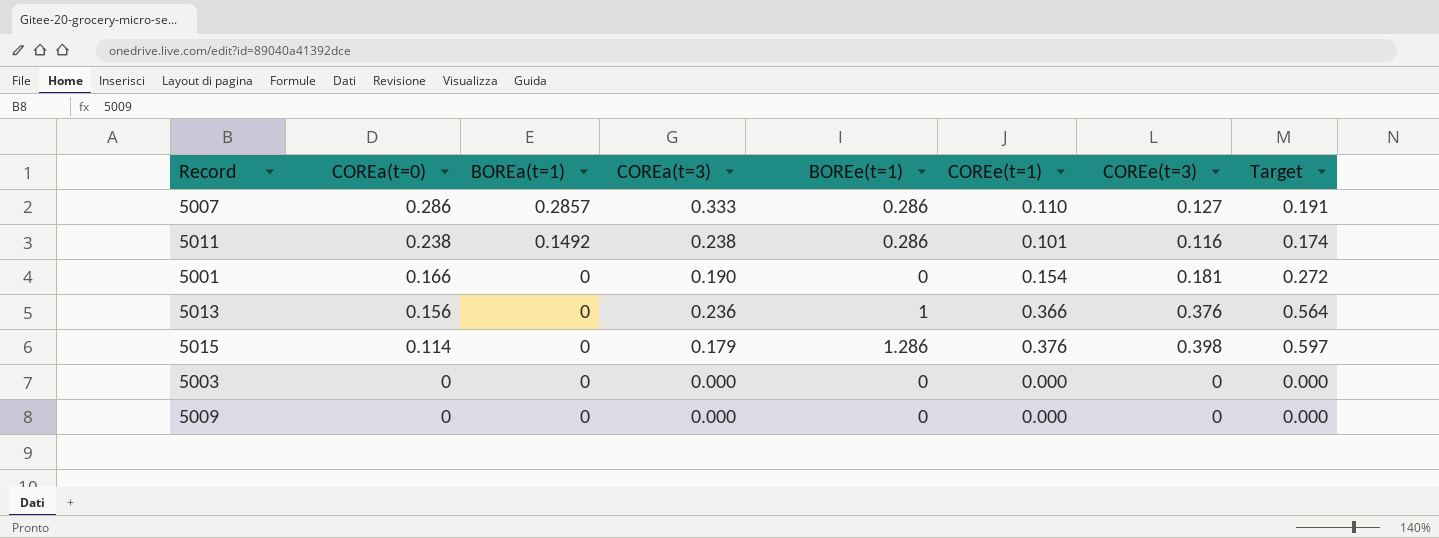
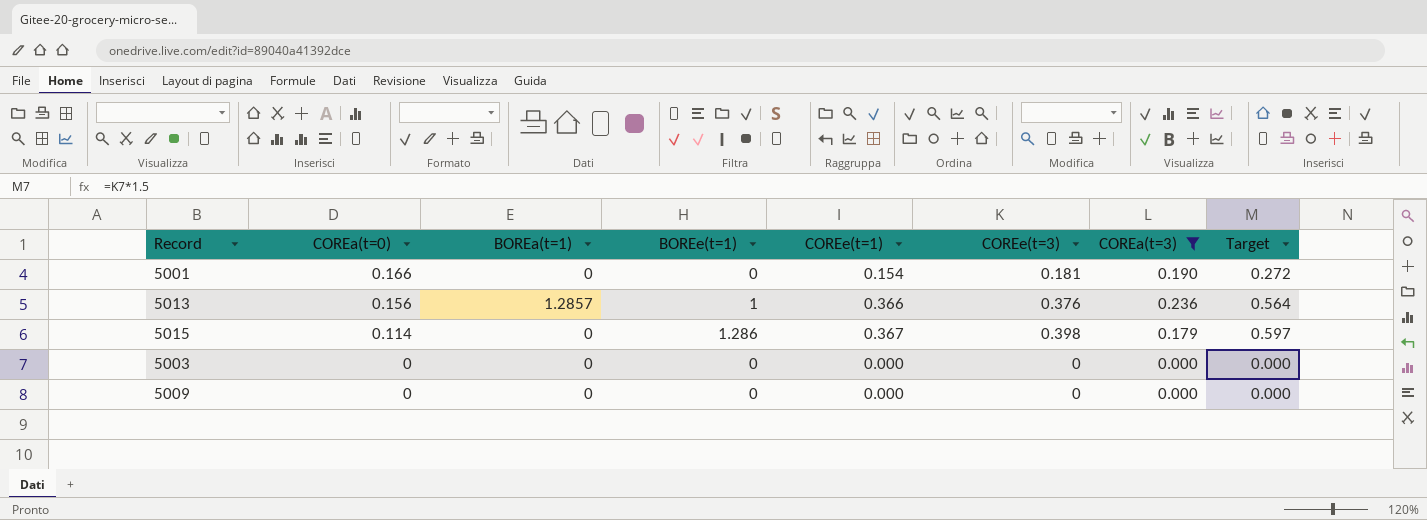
filter: none -> COREa(t=3) <= 0.236
column COREa(t=3) | position: 4 -> 7
5013 | BOREa(t=1): 0 -> 1.2857
5015 | COREe(t=1): 0.376 -> 0.367

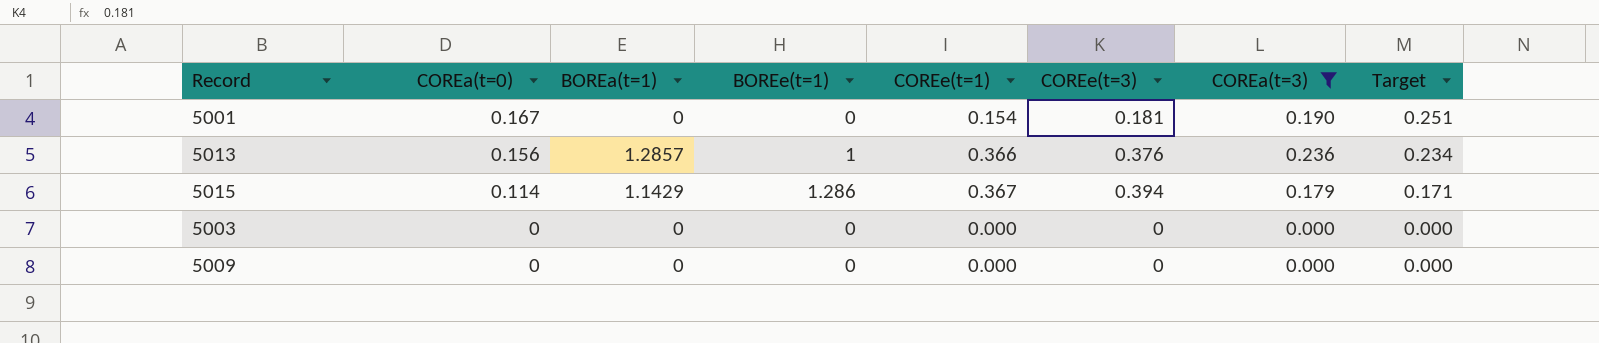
column Target | formula: [COREe(t=3)] * 1.5 -> [COREa(t=0)] * 1.5
5001 | COREa(t=0): 0.166 -> 0.167
5015 | BOREa(t=1): 0 -> 1.1429
5015 | COREe(t=3): 0.398 -> 0.394

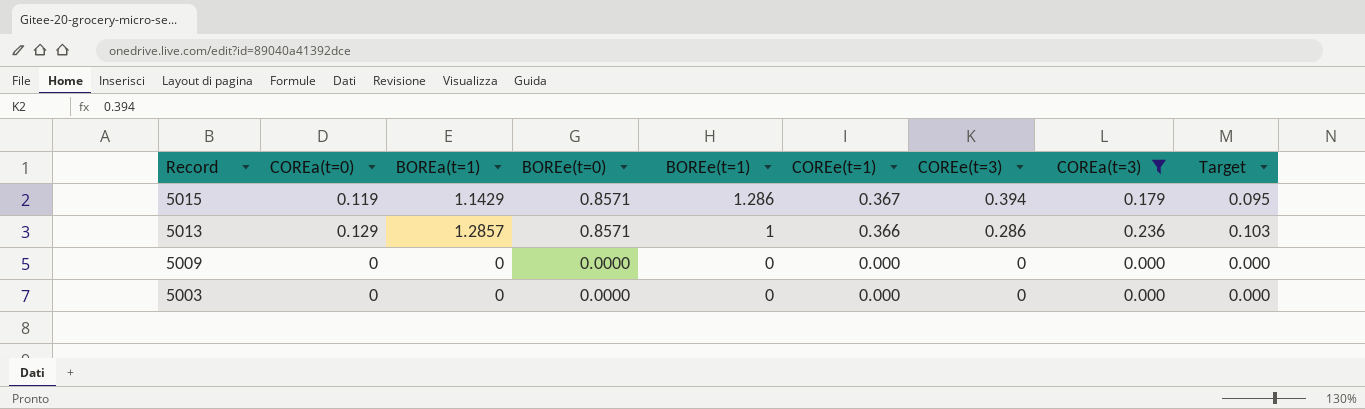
row order: COREa(t=0) descending -> Record descending
column BOREe(t=0) | position: none -> 4
column Target | formula: [COREa(t=0)] * 1.5 -> [COREa(t=0)] * 0.8
row 5001: 0.167 | 0 | 0 | 0.154 | 0.181 | 0.190 | 0.251 -> none
5015 | COREa(t=0): 0.114 -> 0.119
5013 | COREa(t=0): 0.156 -> 0.129
5013 | COREe(t=3): 0.376 -> 0.286

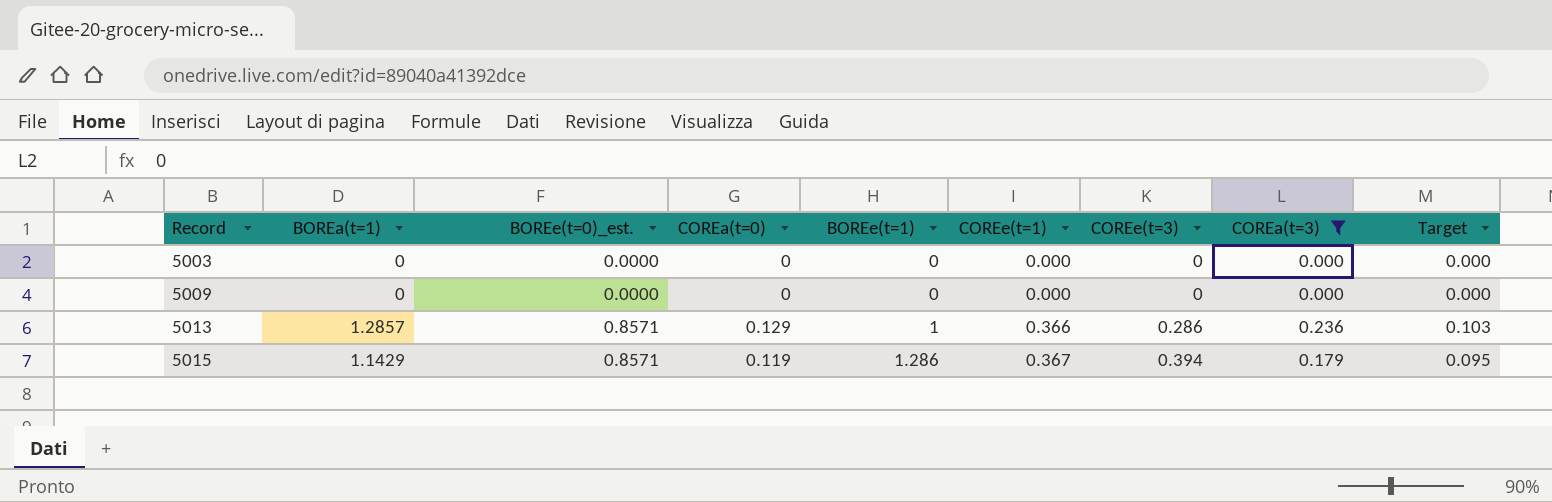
row order: Record descending -> Record ascending
column name: BOREe(t=0) -> BOREe(t=0)_est.
column COREa(t=0) | position: 2 -> 4

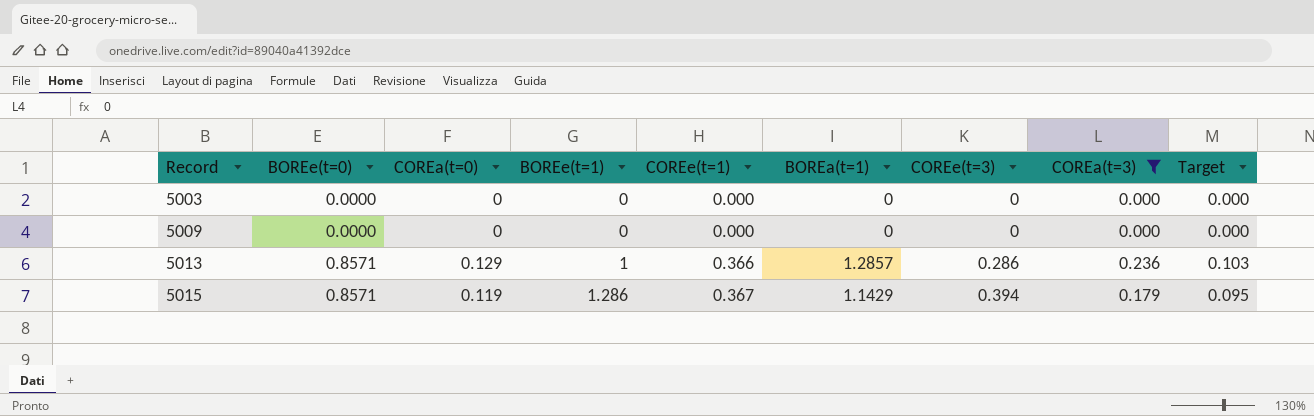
column name: BOREe(t=0)_est. -> BOREe(t=0)
column BOREa(t=1) | position: 2 -> 6

